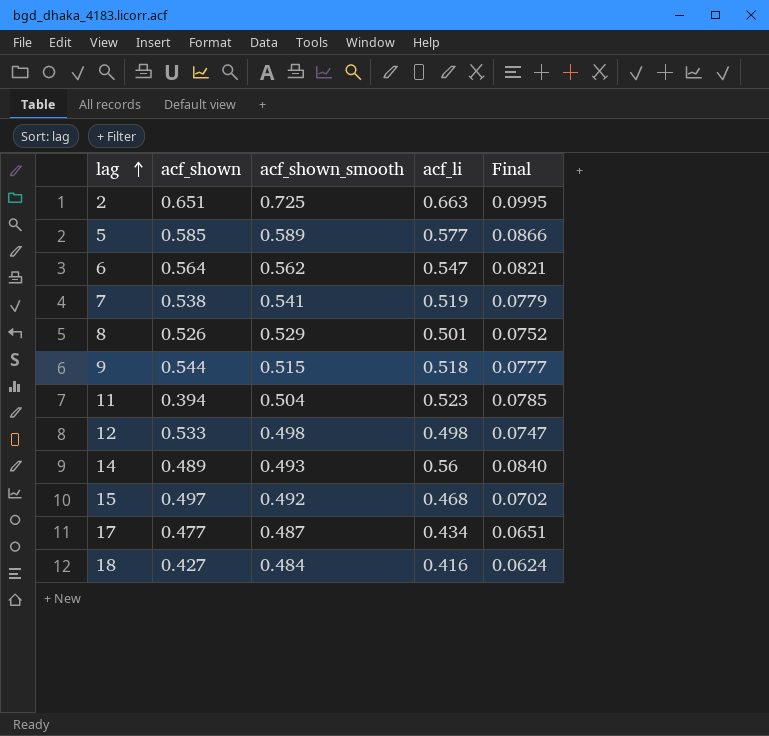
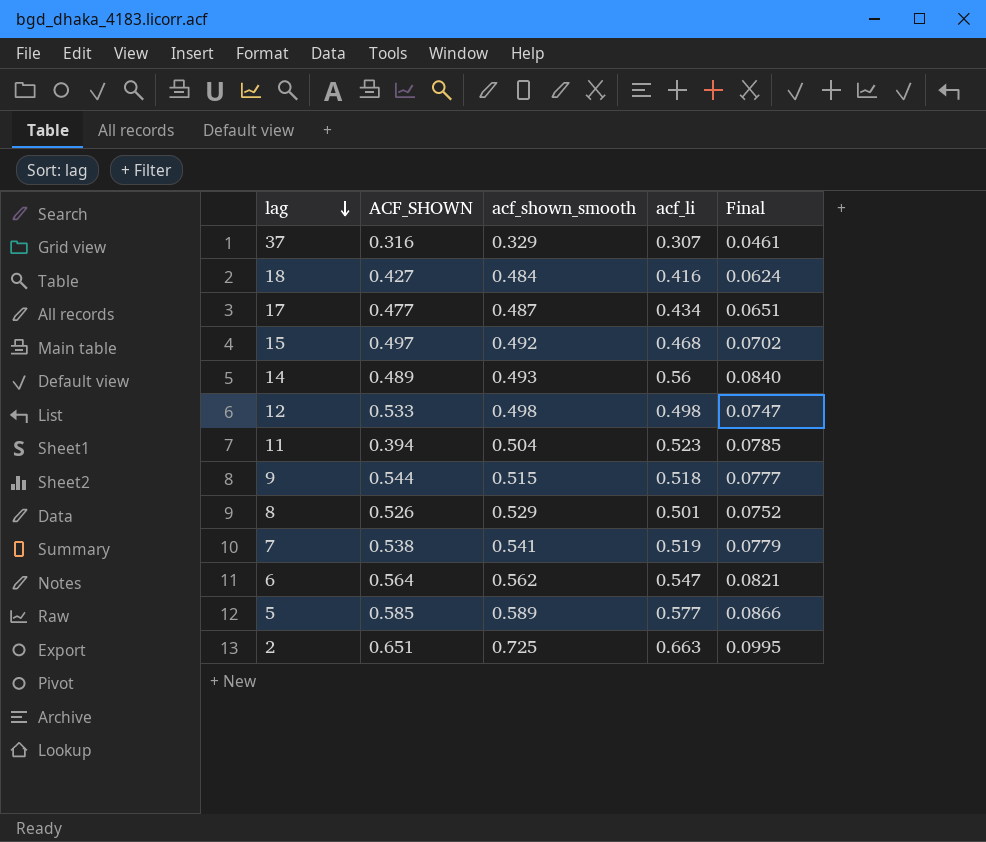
row order: lag ascending -> lag descending
column name: acf_shown -> ACF_SHOWN
row 37: none -> 0.316 | 0.329 | 0.307 | 0.0461

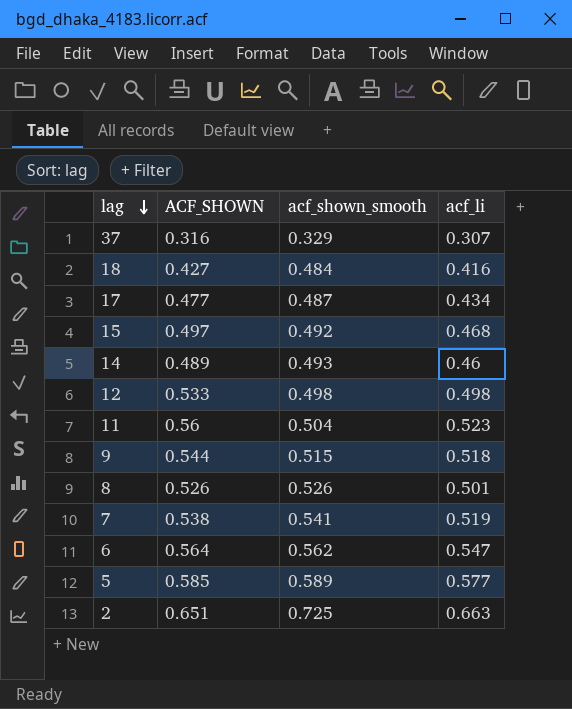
column Final | formula: [acf_li] * 0.15 -> none
14 | acf_li: 0.56 -> 0.46
11 | ACF_SHOWN: 0.394 -> 0.56
8 | acf_shown_smooth: 0.529 -> 0.526

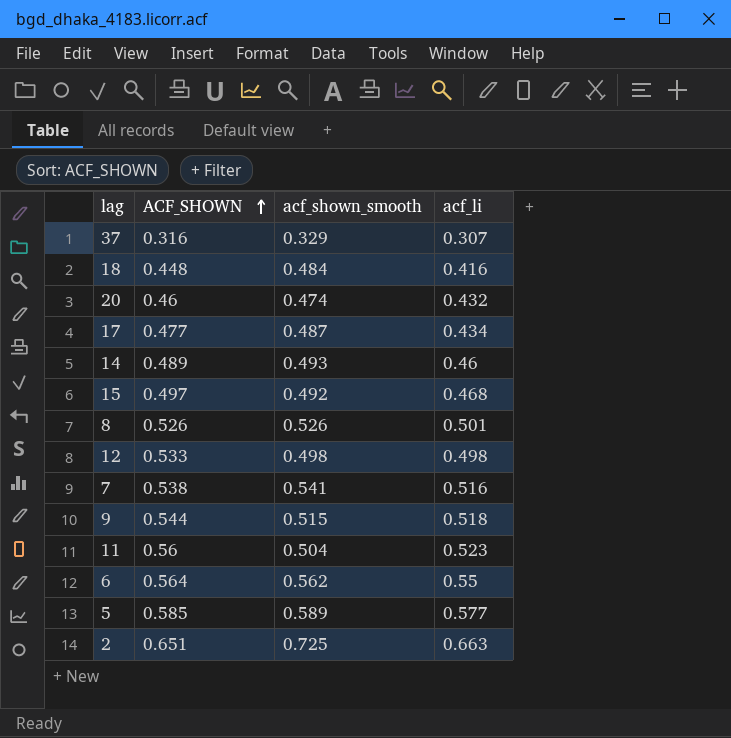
row order: lag descending -> ACF_SHOWN ascending
18 | ACF_SHOWN: 0.427 -> 0.448
row 20: none -> 0.46 | 0.474 | 0.432
7 | acf_li: 0.519 -> 0.516
6 | acf_li: 0.547 -> 0.55

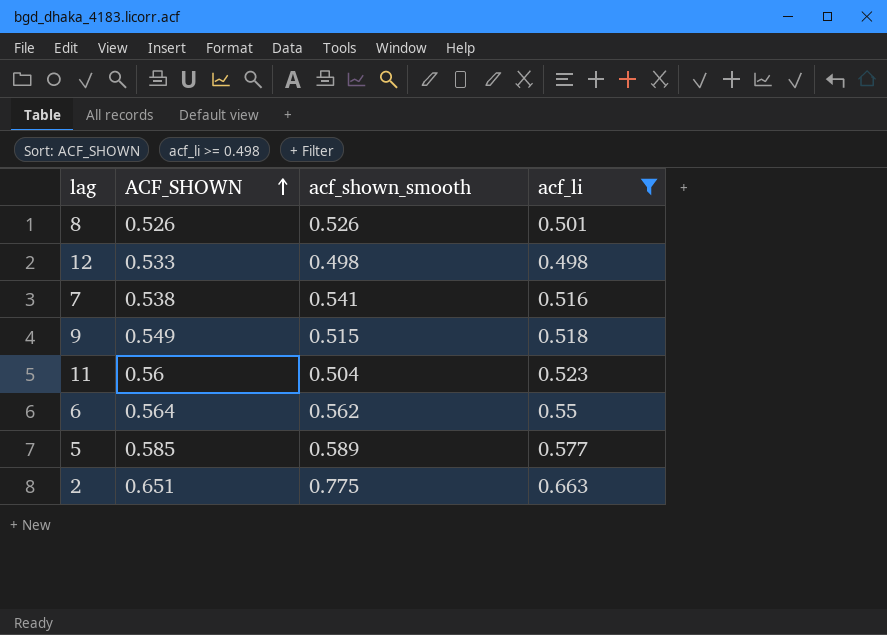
filter: none -> acf_li >= 0.498
9 | ACF_SHOWN: 0.544 -> 0.549
2 | acf_shown_smooth: 0.725 -> 0.775

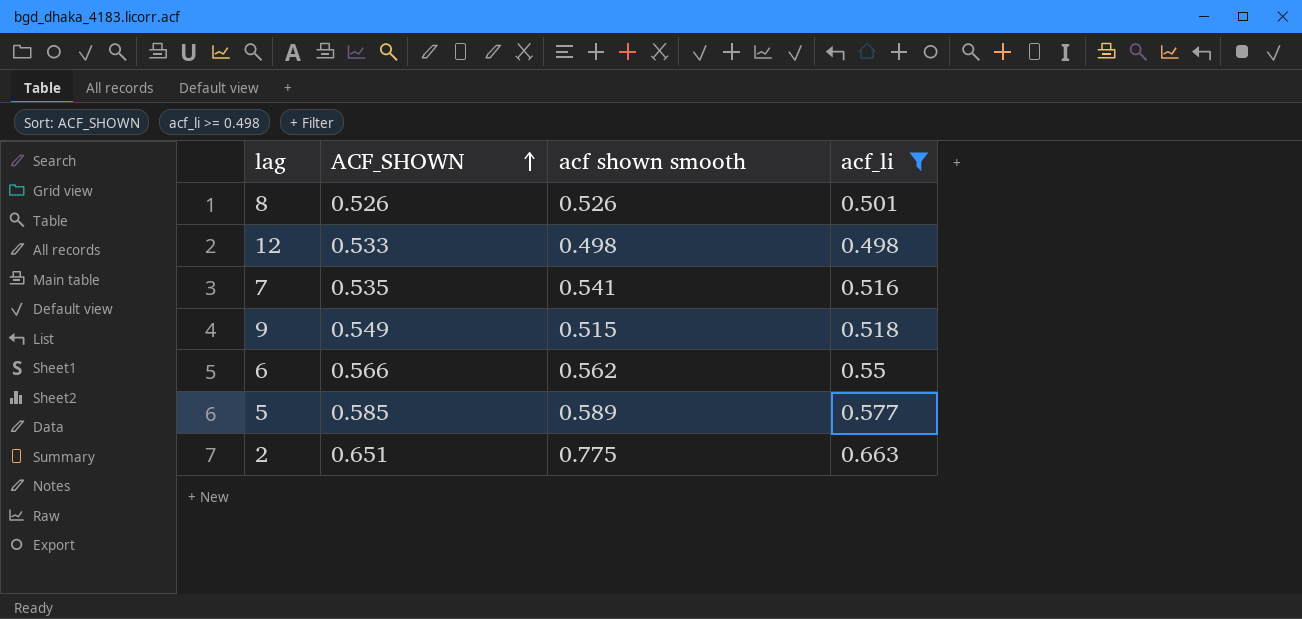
column name: acf_shown_smooth -> acf shown smooth
row 11: 0.56 | 0.504 | 0.523 -> none
7 | ACF_SHOWN: 0.538 -> 0.535
6 | ACF_SHOWN: 0.564 -> 0.566

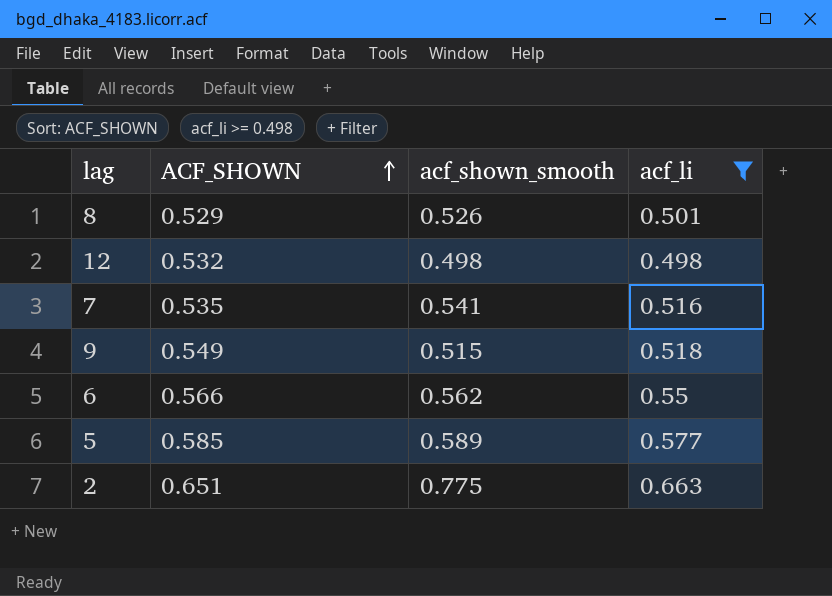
column name: acf shown smooth -> acf_shown_smooth
8 | ACF_SHOWN: 0.526 -> 0.529
12 | ACF_SHOWN: 0.533 -> 0.532

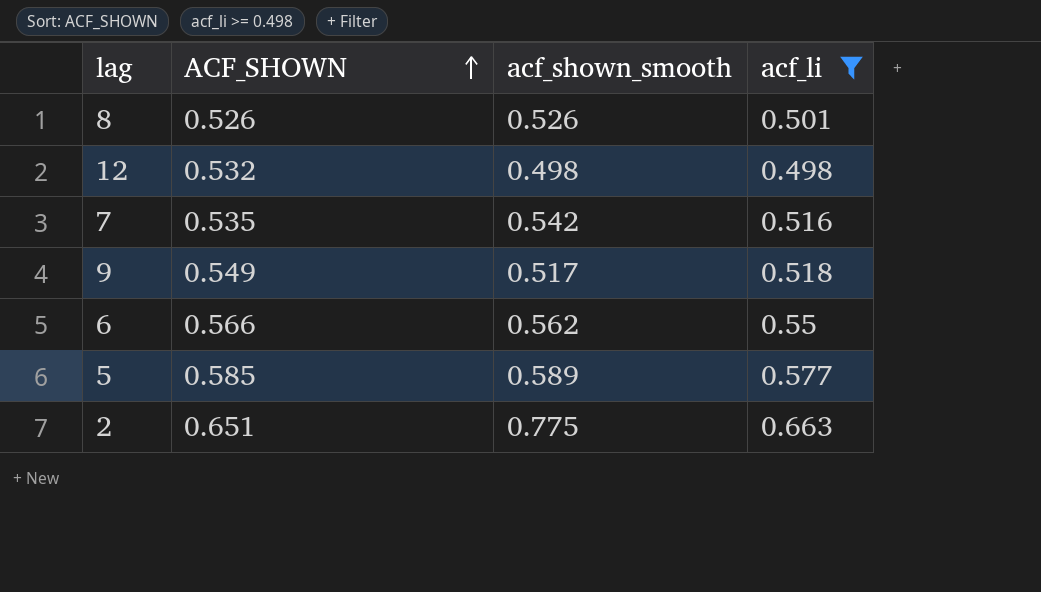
8 | ACF_SHOWN: 0.529 -> 0.526
7 | acf_shown_smooth: 0.541 -> 0.542
9 | acf_shown_smooth: 0.515 -> 0.517

